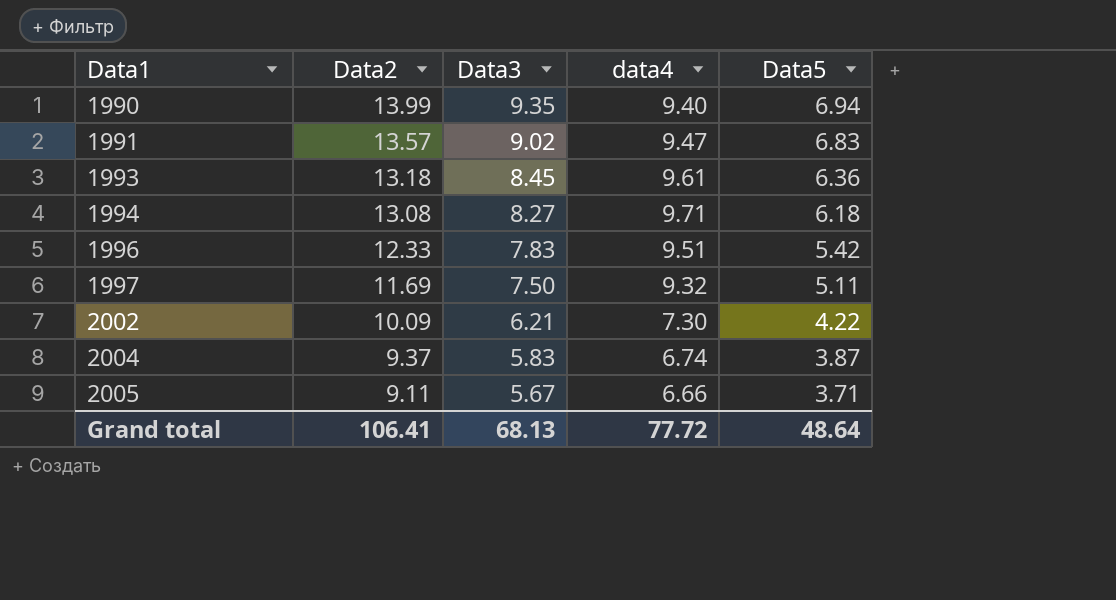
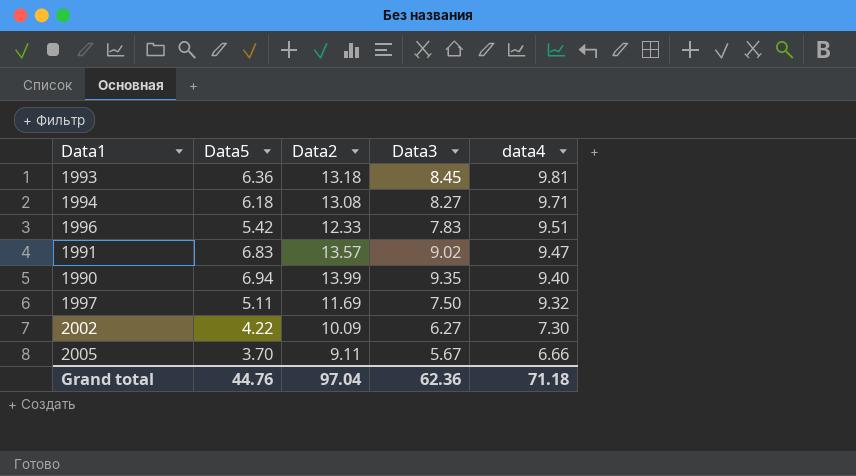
row order: Data1 ascending -> data4 descending
column Data5 | position: 5 -> 2
row 2004: 9.37 | 5.83 | 6.74 | 3.87 -> none
1993 | data4: 9.61 -> 9.81
2002 | Data3: 6.21 -> 6.27
2005 | Data5: 3.71 -> 3.70
Grand total | Data5: 48.64 -> 44.76
Grand total | Data2: 106.41 -> 97.04
Grand total | Data3: 68.13 -> 62.36
Grand total | data4: 77.72 -> 71.18

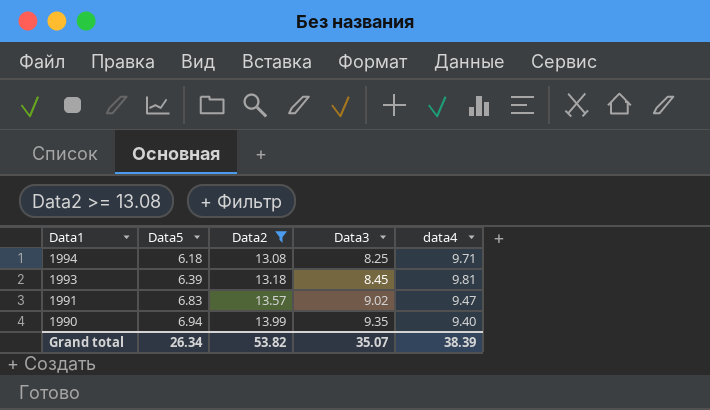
filter: none -> Data2 >= 13.08
row order: data4 descending -> Data1 descending
1994 | Data3: 8.27 -> 8.25
1993 | Data5: 6.36 -> 6.39
Grand total | Data5: 44.76 -> 26.34
Grand total | Data2: 97.04 -> 53.82
Grand total | Data3: 62.36 -> 35.07
Grand total | data4: 71.18 -> 38.39

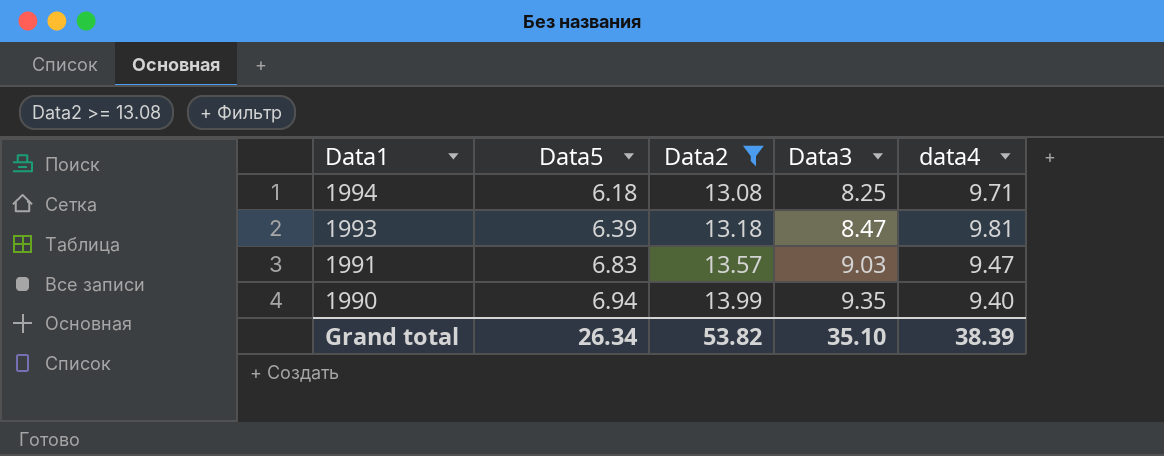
1993 | Data3: 8.45 -> 8.47
1991 | Data3: 9.02 -> 9.03
Grand total | Data3: 35.07 -> 35.10

